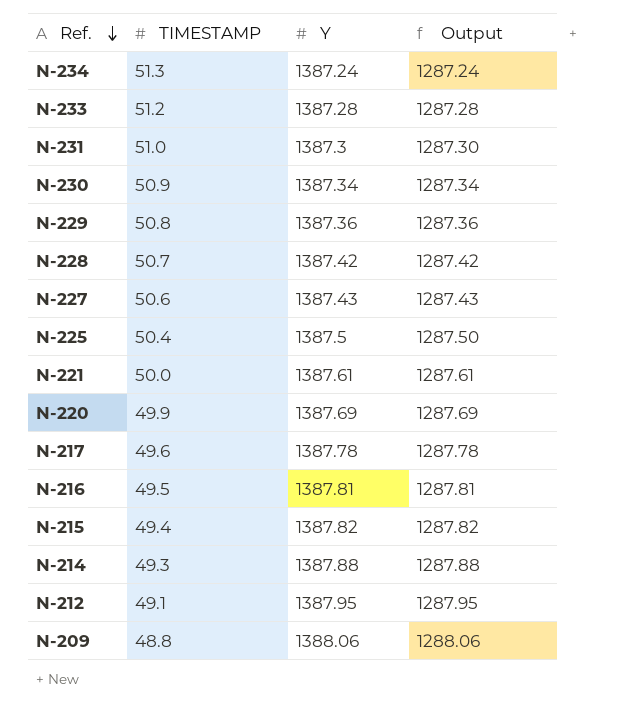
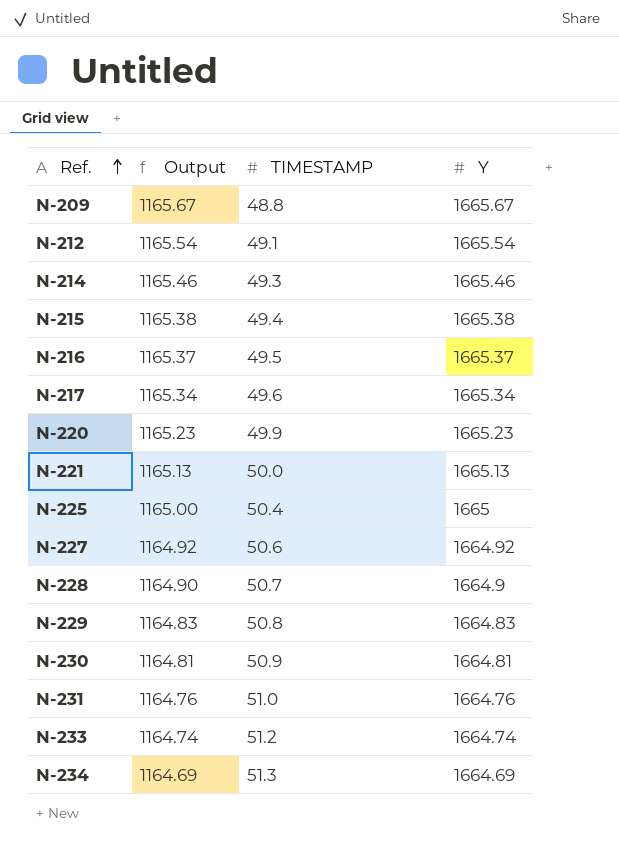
row order: Ref. descending -> Ref. ascending
column Output | formula: [Y] - 100 -> [Y] - 500
column Output | position: 4 -> 2
N-209 | Y: 1388.06 -> 1665.67
N-212 | Y: 1387.95 -> 1665.54
N-214 | Y: 1387.88 -> 1665.46
N-215 | Y: 1387.82 -> 1665.38
N-216 | Y: 1387.81 -> 1665.37
N-217 | Y: 1387.78 -> 1665.34
N-220 | Y: 1387.69 -> 1665.23
N-221 | Y: 1387.61 -> 1665.13
N-225 | Y: 1387.5 -> 1665
N-227 | Y: 1387.43 -> 1664.92
N-228 | Y: 1387.42 -> 1664.9
N-229 | Y: 1387.36 -> 1664.83
N-230 | Y: 1387.34 -> 1664.81
N-231 | Y: 1387.3 -> 1664.76
N-233 | Y: 1387.28 -> 1664.74
N-234 | Y: 1387.24 -> 1664.69

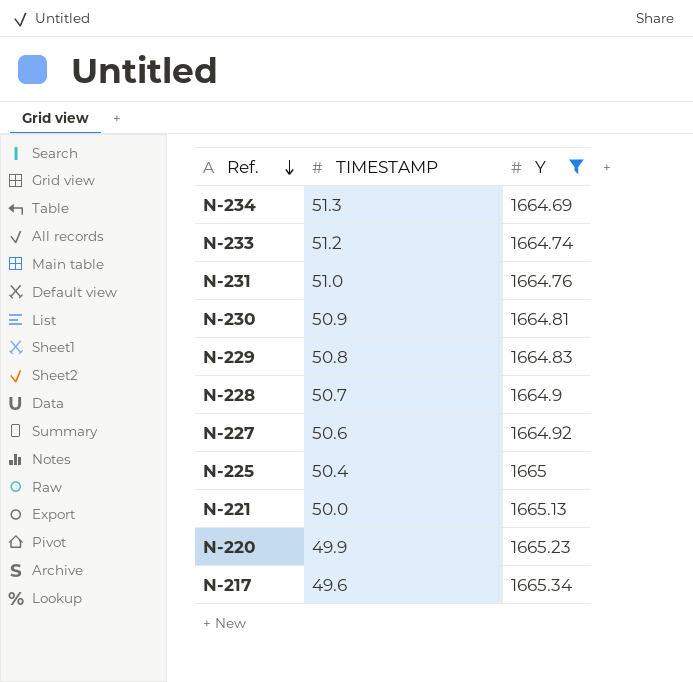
filter: none -> Y <= 1665.34
row order: Ref. ascending -> Ref. descending
column Output | formula: [Y] - 500 -> none

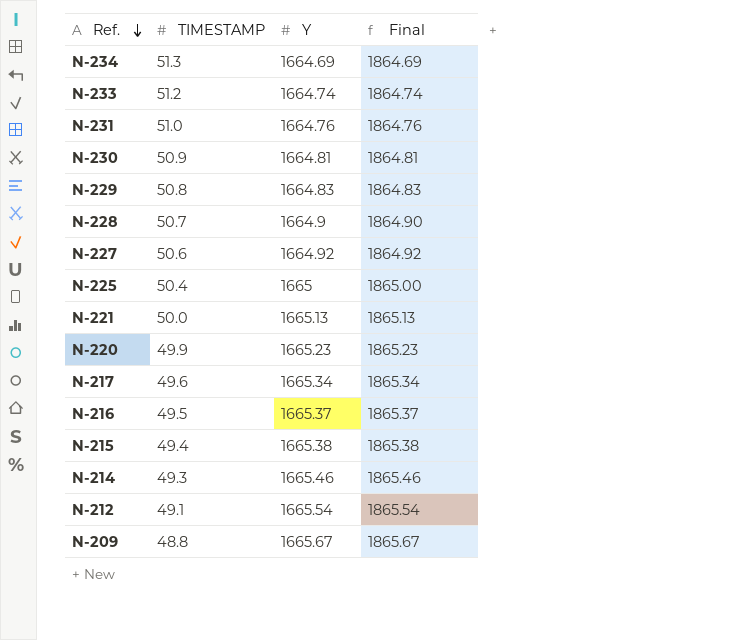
filter: Y <= 1665.34 -> none
column Final | formula: none -> [Y] + 200

